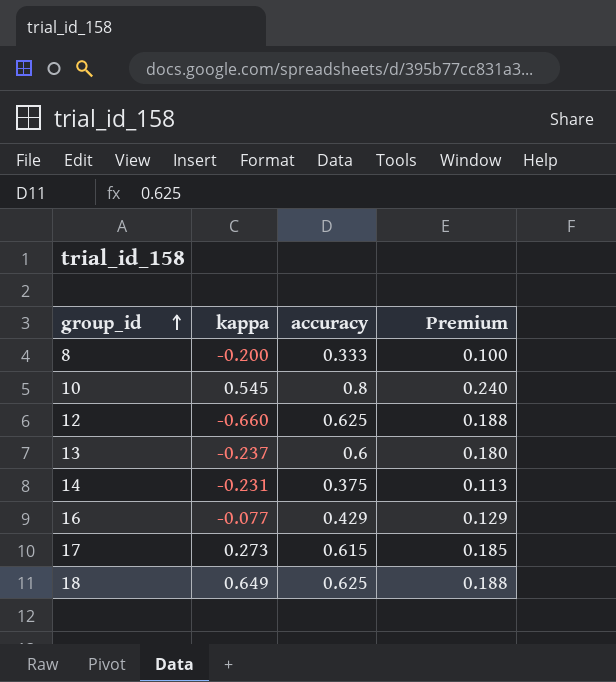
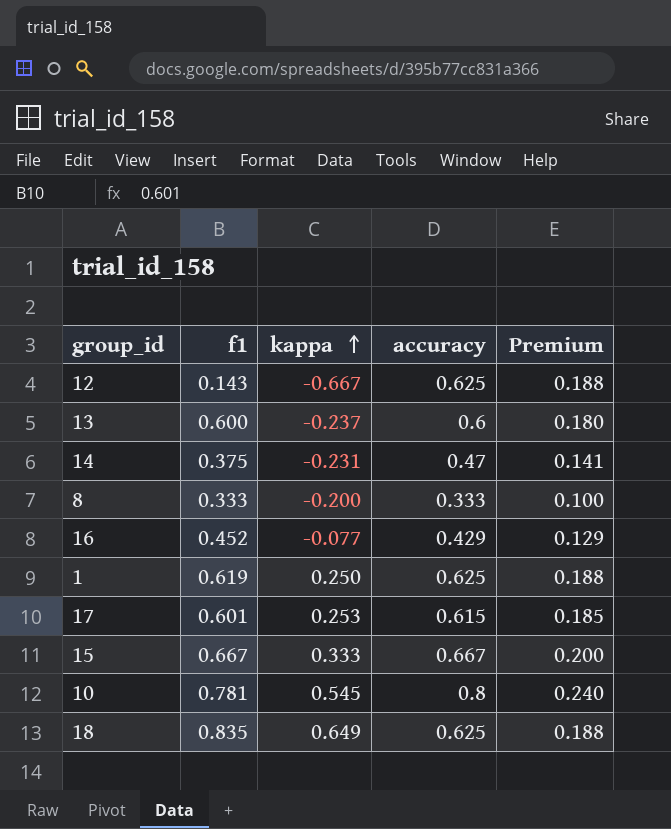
row order: group_id ascending -> kappa ascending
column f1 | position: none -> 2
12 | kappa: -0.660 -> -0.667
14 | accuracy: 0.375 -> 0.47
14 | Premium: 0.113 -> 0.141
row 1: none -> 0.619 | 0.250 | 0.625 | 0.188
17 | kappa: 0.273 -> 0.253
row 15: none -> 0.667 | 0.333 | 0.667 | 0.200

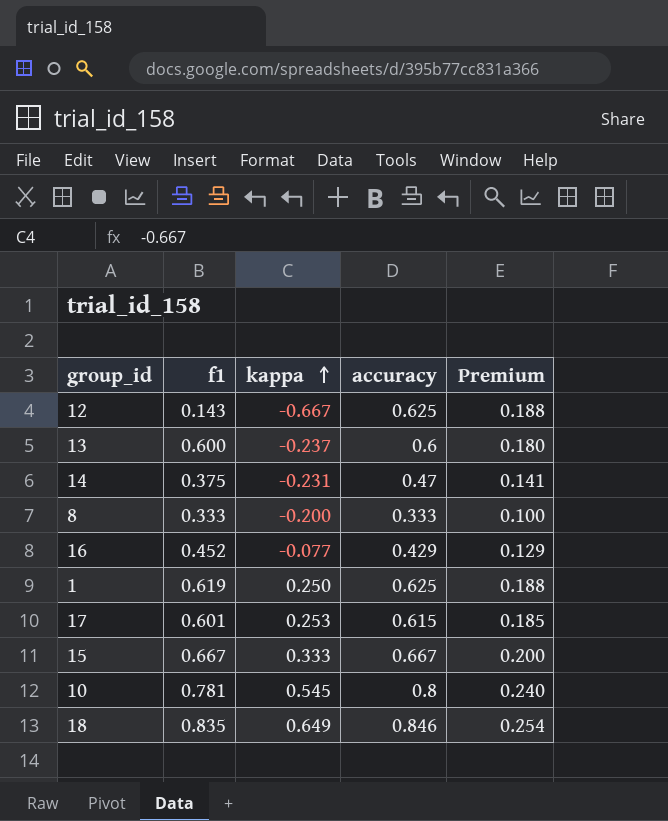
18 | accuracy: 0.625 -> 0.846
18 | Premium: 0.188 -> 0.254

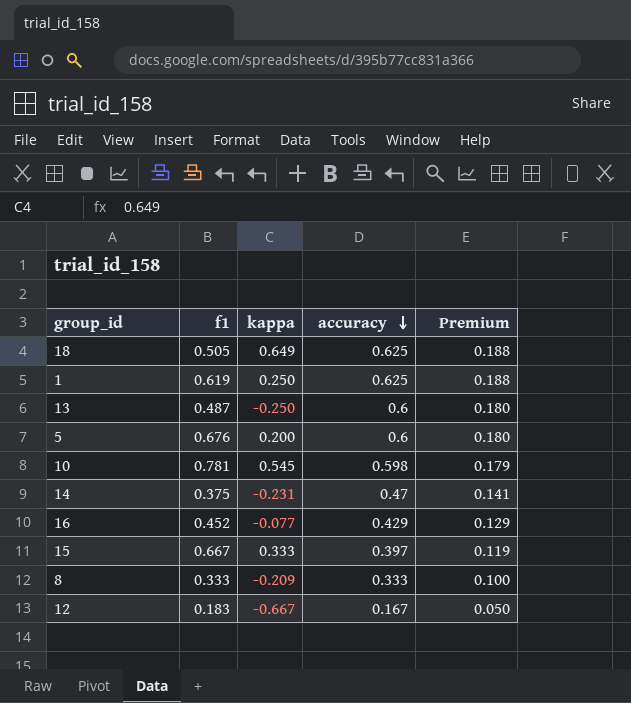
row order: kappa ascending -> accuracy descending
row 17: 0.601 | 0.253 | 0.615 | 0.185 -> none
18 | f1: 0.835 -> 0.505
18 | accuracy: 0.846 -> 0.625
18 | Premium: 0.254 -> 0.188
13 | f1: 0.600 -> 0.487
13 | kappa: -0.237 -> -0.250
row 5: none -> 0.676 | 0.200 | 0.6 | 0.180
10 | accuracy: 0.8 -> 0.598
10 | Premium: 0.240 -> 0.179
15 | accuracy: 0.667 -> 0.397
15 | Premium: 0.200 -> 0.119
8 | kappa: -0.200 -> -0.209
12 | f1: 0.143 -> 0.183
12 | accuracy: 0.625 -> 0.167
12 | Premium: 0.188 -> 0.050

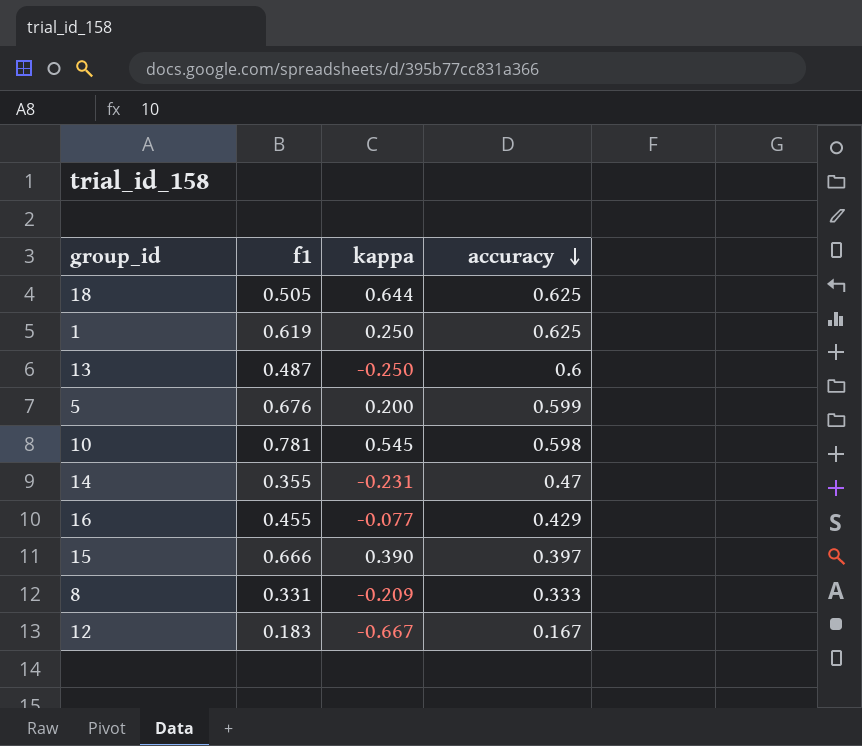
column Premium | formula: [accuracy] * 0.3 -> none
18 | kappa: 0.649 -> 0.644
5 | accuracy: 0.6 -> 0.599
14 | f1: 0.375 -> 0.355
16 | f1: 0.452 -> 0.455
15 | f1: 0.667 -> 0.666
15 | kappa: 0.333 -> 0.390
8 | f1: 0.333 -> 0.331

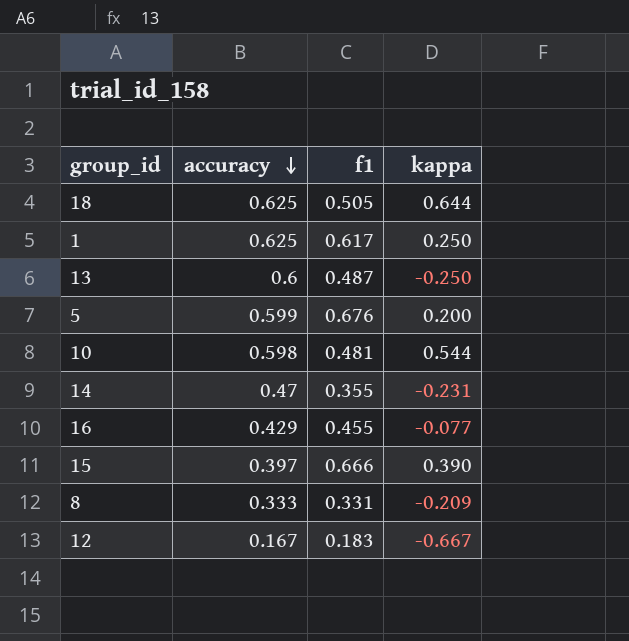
column accuracy | position: 4 -> 2
1 | f1: 0.619 -> 0.617
10 | f1: 0.781 -> 0.481
10 | kappa: 0.545 -> 0.544

